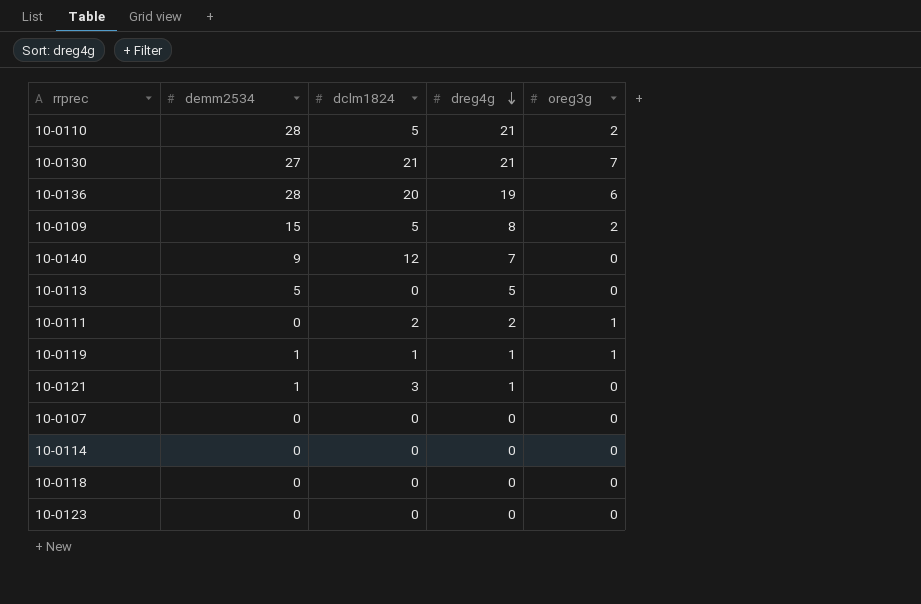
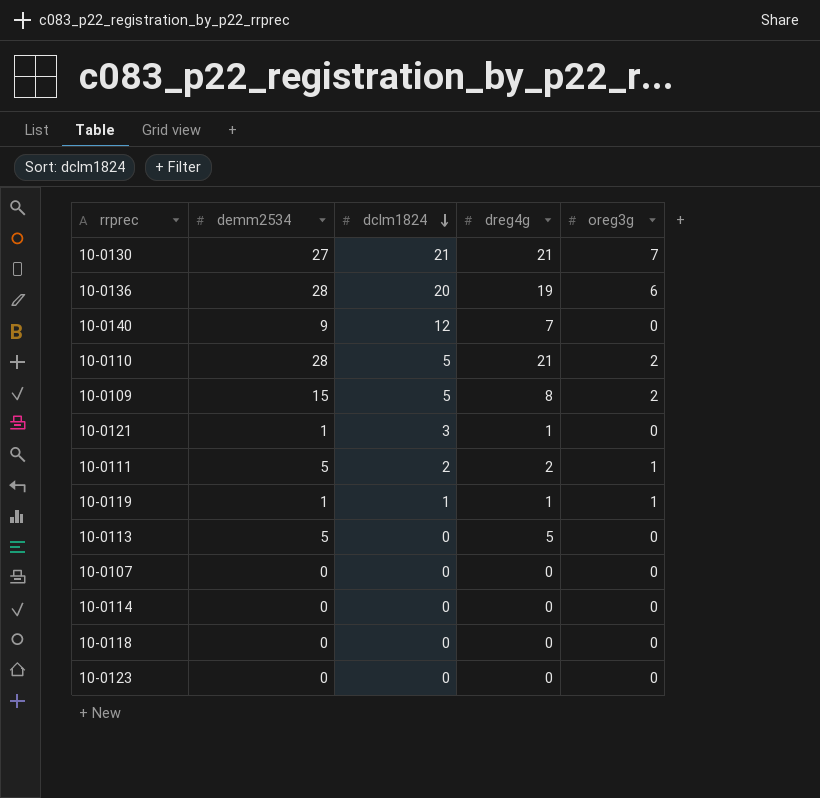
row order: dreg4g descending -> dclm1824 descending
10-0111 | demm2534: 0 -> 5

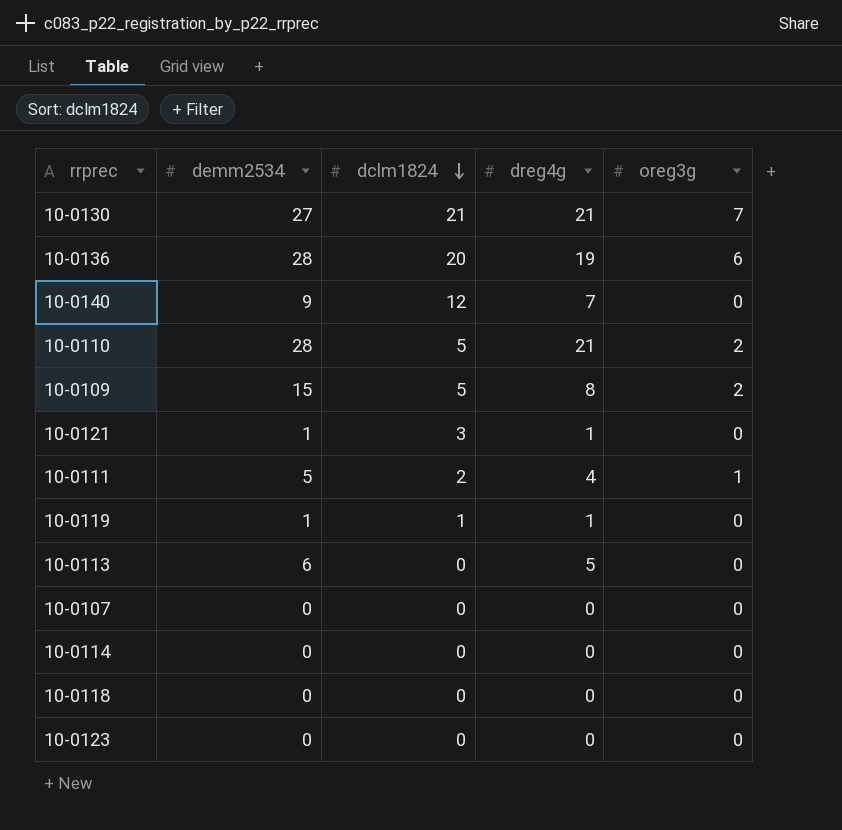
10-0111 | dreg4g: 2 -> 4
10-0119 | oreg3g: 1 -> 0
10-0113 | demm2534: 5 -> 6

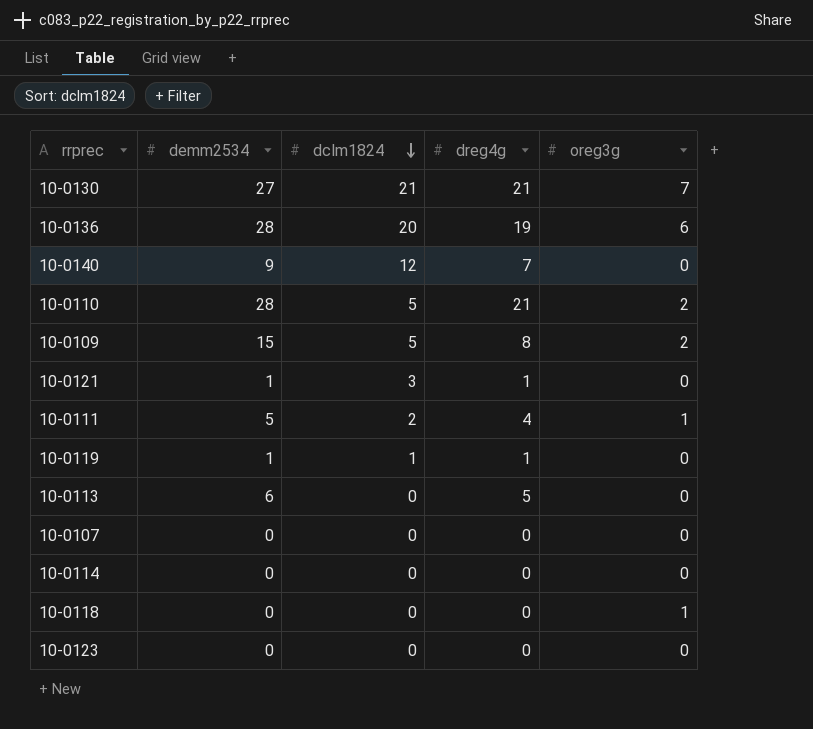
10-0118 | oreg3g: 0 -> 1

